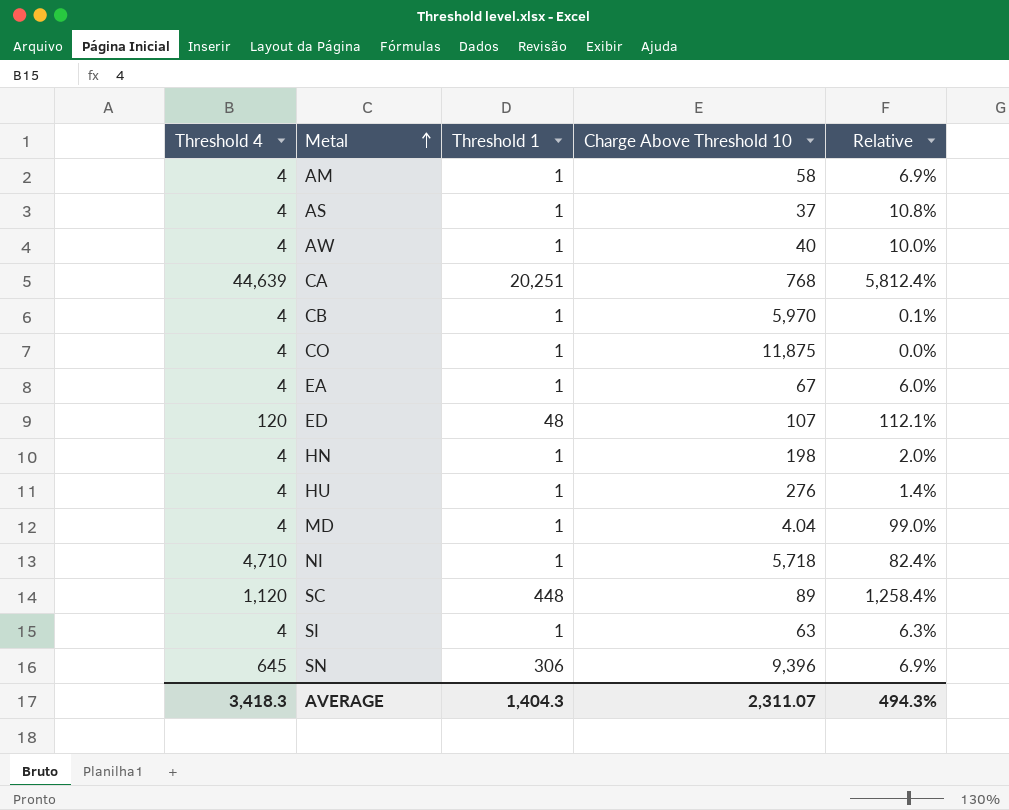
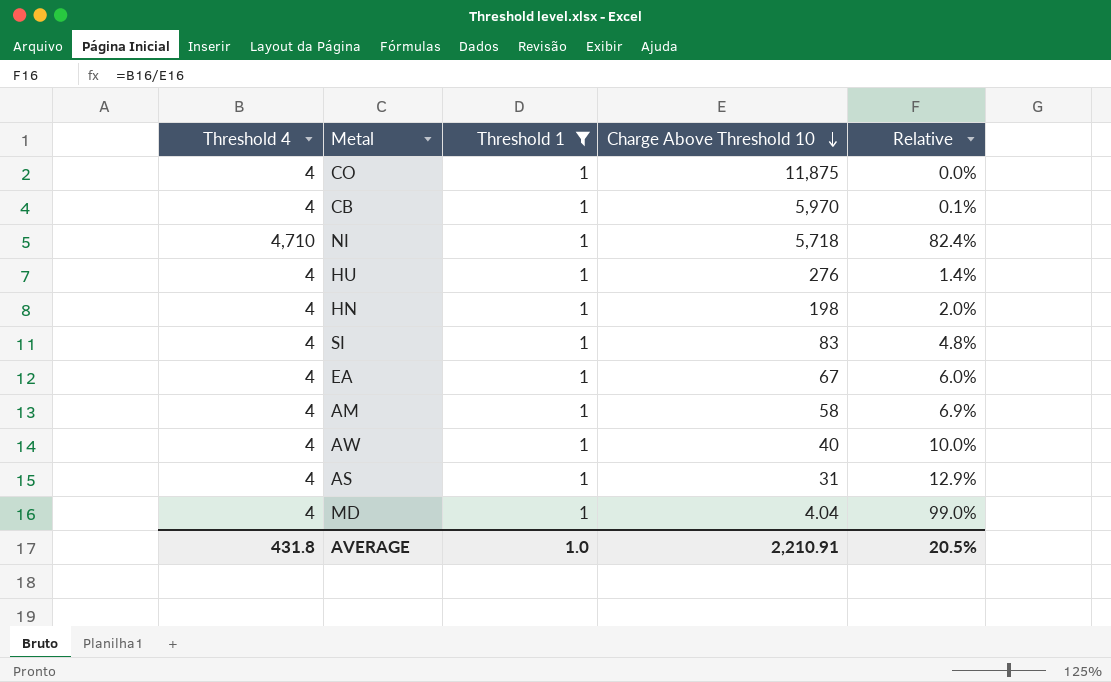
filter: none -> Threshold 1 = 1
row order: Metal ascending -> Charge Above Threshold 10 descending
SI | Charge Above Threshold 10: 63 -> 83
SI | Relative: 6.3% -> 4.8%
AS | Charge Above Threshold 10: 37 -> 31
AS | Relative: 10.8% -> 12.9%
AVERAGE | Threshold 4: 3,418.3 -> 431.8
AVERAGE | Threshold 1: 1,404.3 -> 1.0
AVERAGE | Charge Above Threshold 10: 2,311.07 -> 2,210.91
AVERAGE | Relative: 494.3% -> 20.5%

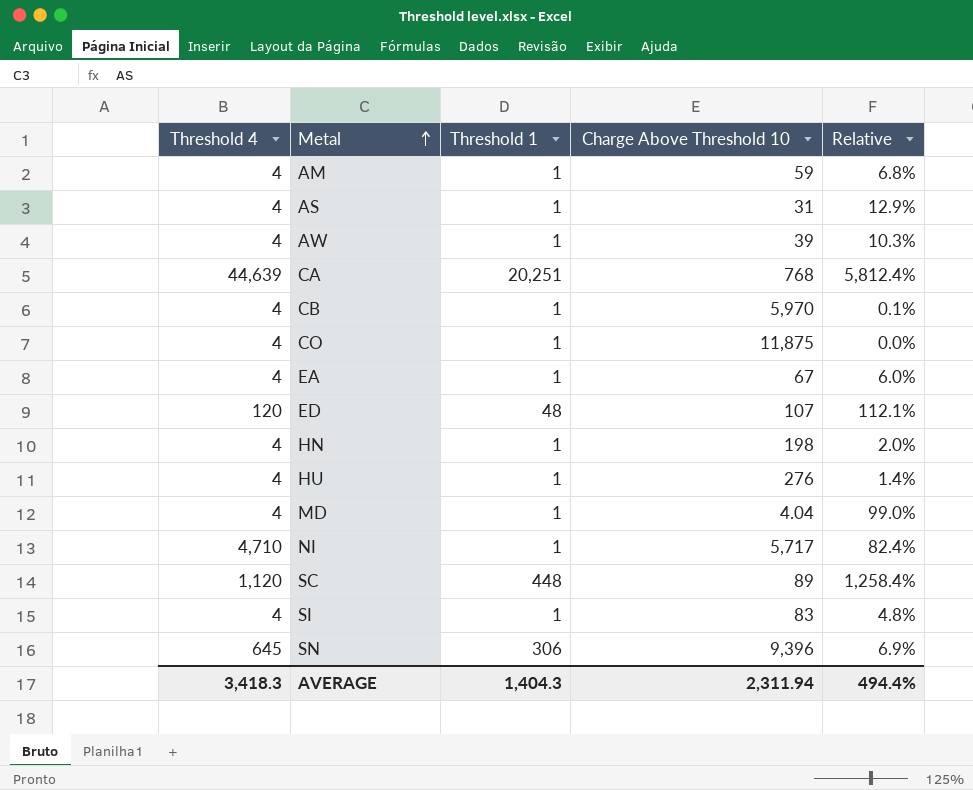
filter: Threshold 1 = 1 -> none
row order: Charge Above Threshold 10 descending -> Metal ascending
AM | Charge Above Threshold 10: 58 -> 59
AM | Relative: 6.9% -> 6.8%
AW | Charge Above Threshold 10: 40 -> 39
AW | Relative: 10.0% -> 10.3%
NI | Charge Above Threshold 10: 5,718 -> 5,717
AVERAGE | Threshold 4: 431.8 -> 3,418.3
AVERAGE | Threshold 1: 1.0 -> 1,404.3
AVERAGE | Charge Above Threshold 10: 2,210.91 -> 2,311.94
AVERAGE | Relative: 20.5% -> 494.4%

